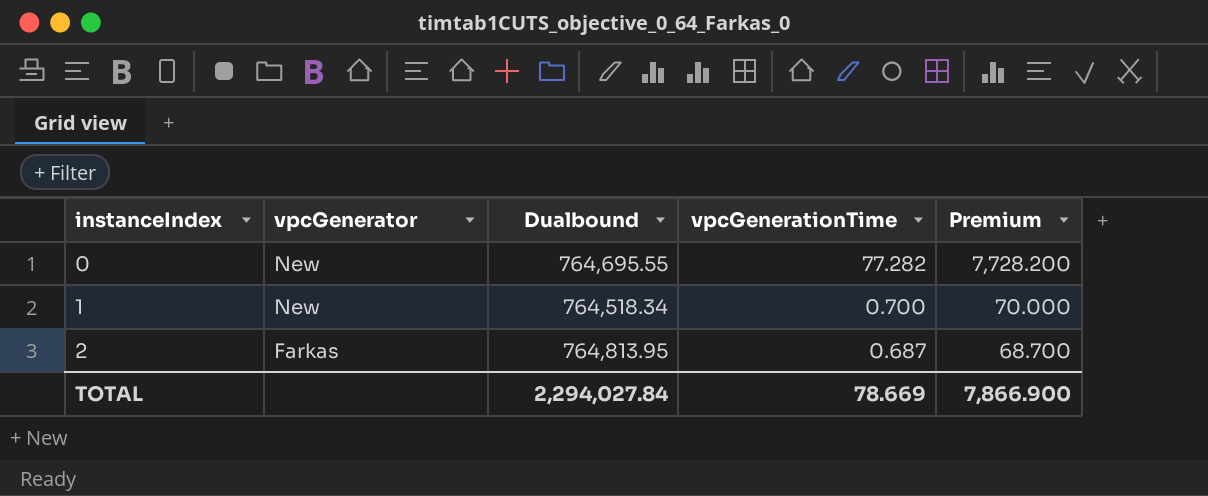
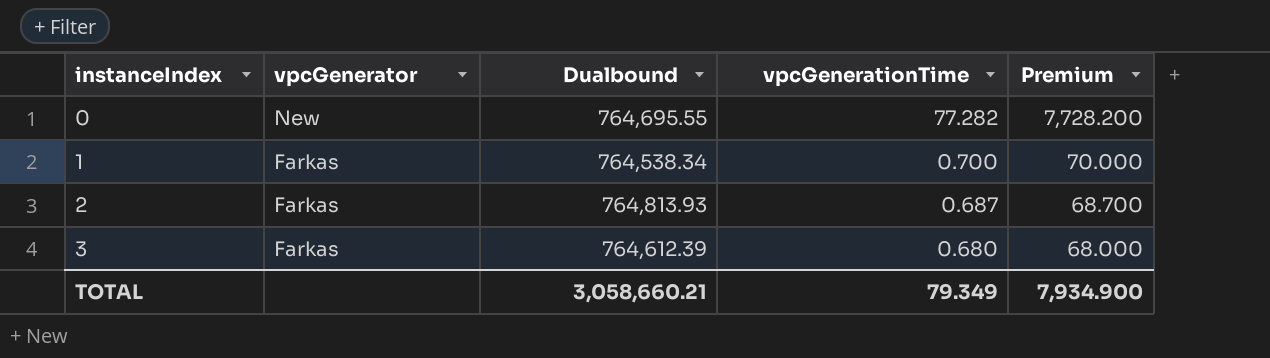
1 | vpcGenerator: New -> Farkas
1 | Dualbound: 764,518.34 -> 764,538.34
2 | Dualbound: 764,813.95 -> 764,813.93
row 3: none -> Farkas | 764,612.39 | 0.680 | 68.000
TOTAL | Dualbound: 2,294,027.84 -> 3,058,660.21
TOTAL | vpcGenerationTime: 78.669 -> 79.349
TOTAL | Premium: 7,866.900 -> 7,934.900

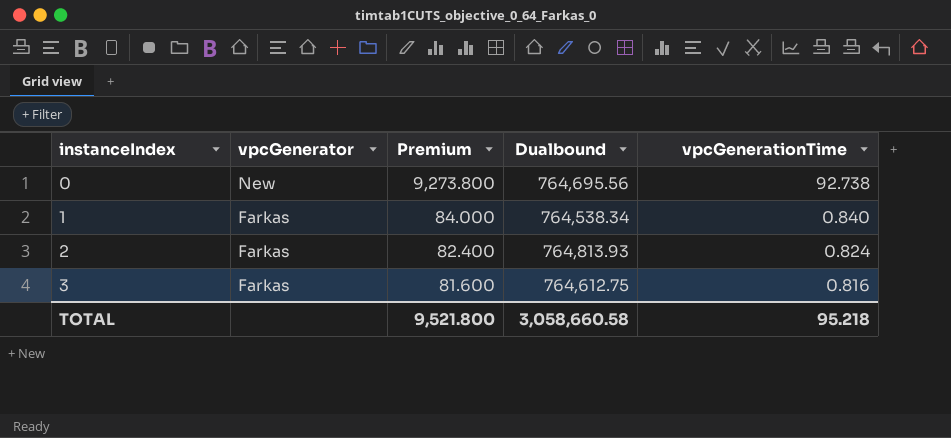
column Premium | position: 5 -> 3
0 | Premium: 7,728.200 -> 9,273.800
0 | Dualbound: 764,695.55 -> 764,695.56
0 | vpcGenerationTime: 77.282 -> 92.738
1 | Premium: 70.000 -> 84.000
1 | vpcGenerationTime: 0.700 -> 0.840
2 | Premium: 68.700 -> 82.400
2 | vpcGenerationTime: 0.687 -> 0.824
3 | Premium: 68.000 -> 81.600
3 | Dualbound: 764,612.39 -> 764,612.75
3 | vpcGenerationTime: 0.680 -> 0.816
TOTAL | Premium: 7,934.900 -> 9,521.800
TOTAL | Dualbound: 3,058,660.21 -> 3,058,660.58
TOTAL | vpcGenerationTime: 79.349 -> 95.218

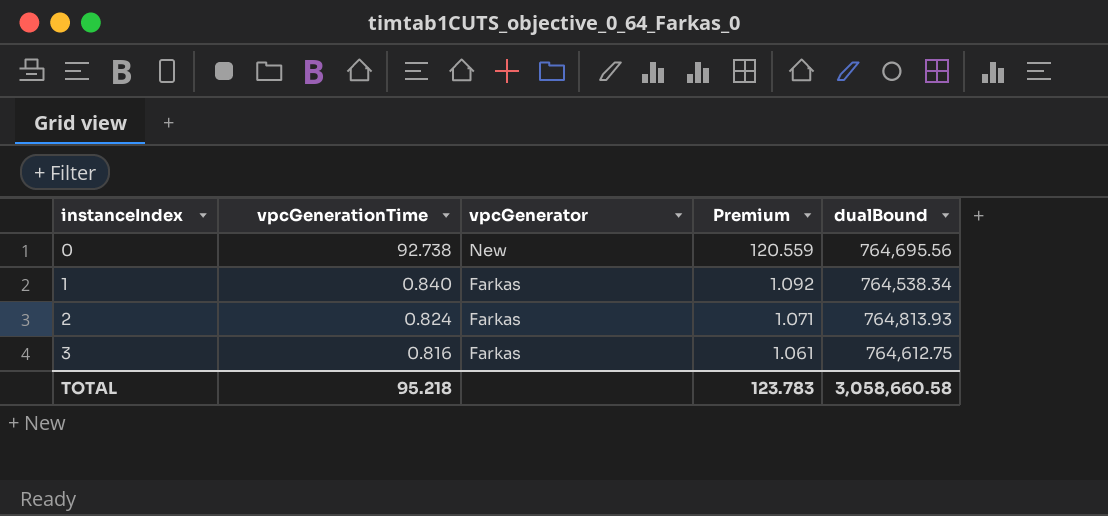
column vpcGenerationTime | position: 5 -> 2
column Premium | formula: [vpcGenerationTime] * 100 -> [vpcGenerationTime] * 1.3
column name: Dualbound -> dualBound
TOTAL | Premium: 9,521.800 -> 123.783

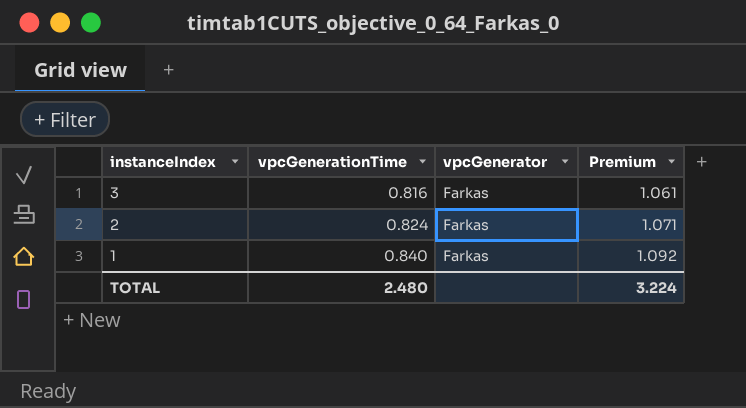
row order: instanceIndex ascending -> instanceIndex descending
column dualBound | position: 5 -> none
row 0: 92.738 | New | 120.559 | 764,695.56 -> none
TOTAL | vpcGenerationTime: 95.218 -> 2.480
TOTAL | Premium: 123.783 -> 3.224

